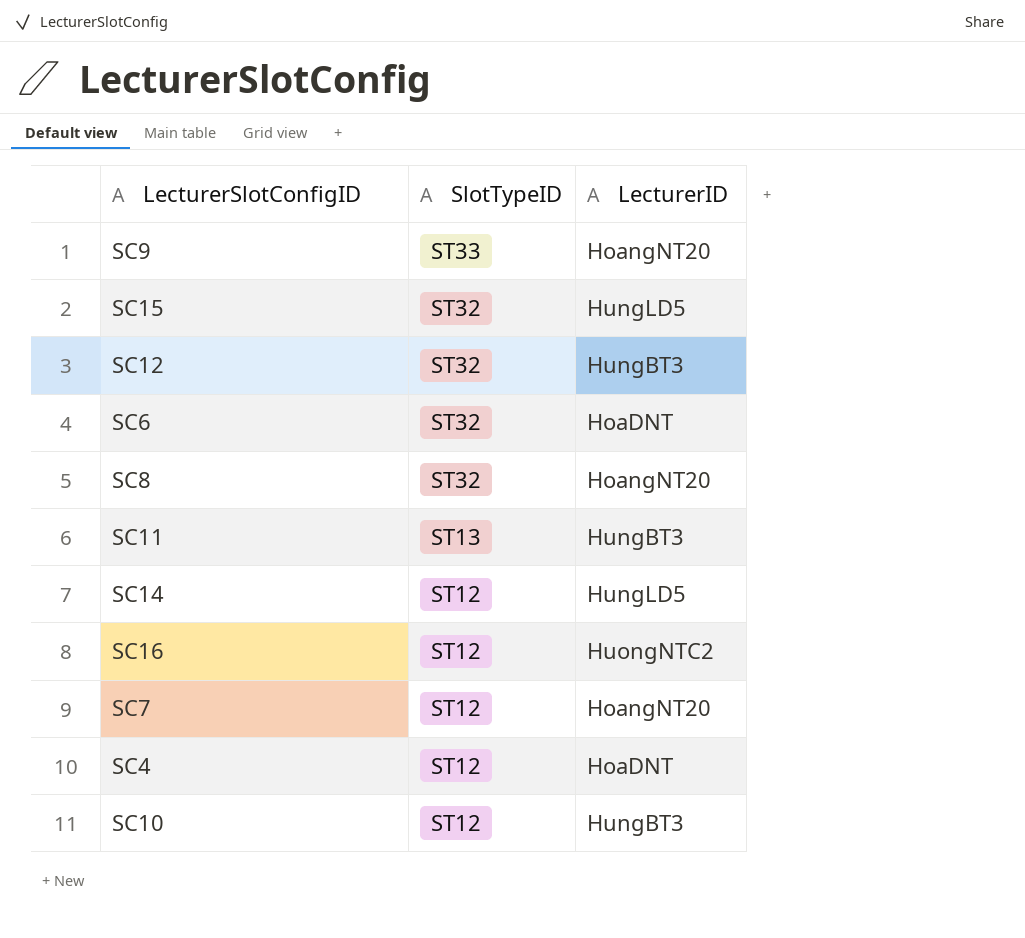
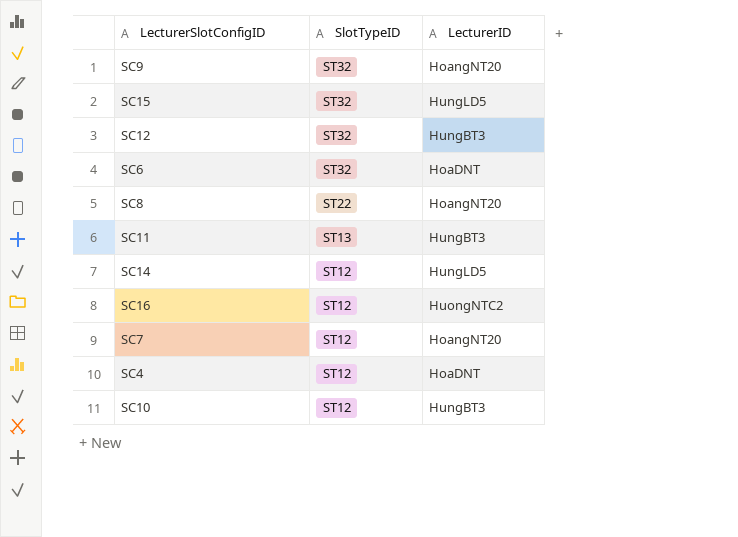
SC9 | SlotTypeID: ST33 -> ST32
SC8 | SlotTypeID: ST32 -> ST22

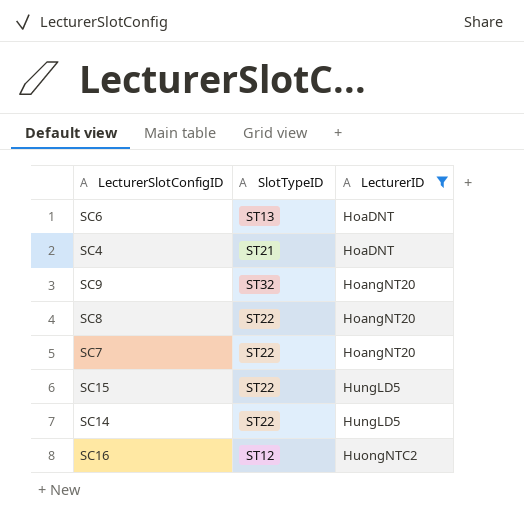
filter: none -> LecturerID != HungBT3
row order: SlotTypeID descending -> LecturerID ascending
SC6 | SlotTypeID: ST32 -> ST13
SC4 | SlotTypeID: ST12 -> ST21
SC7 | SlotTypeID: ST12 -> ST22
SC15 | SlotTypeID: ST32 -> ST22
SC14 | SlotTypeID: ST12 -> ST22

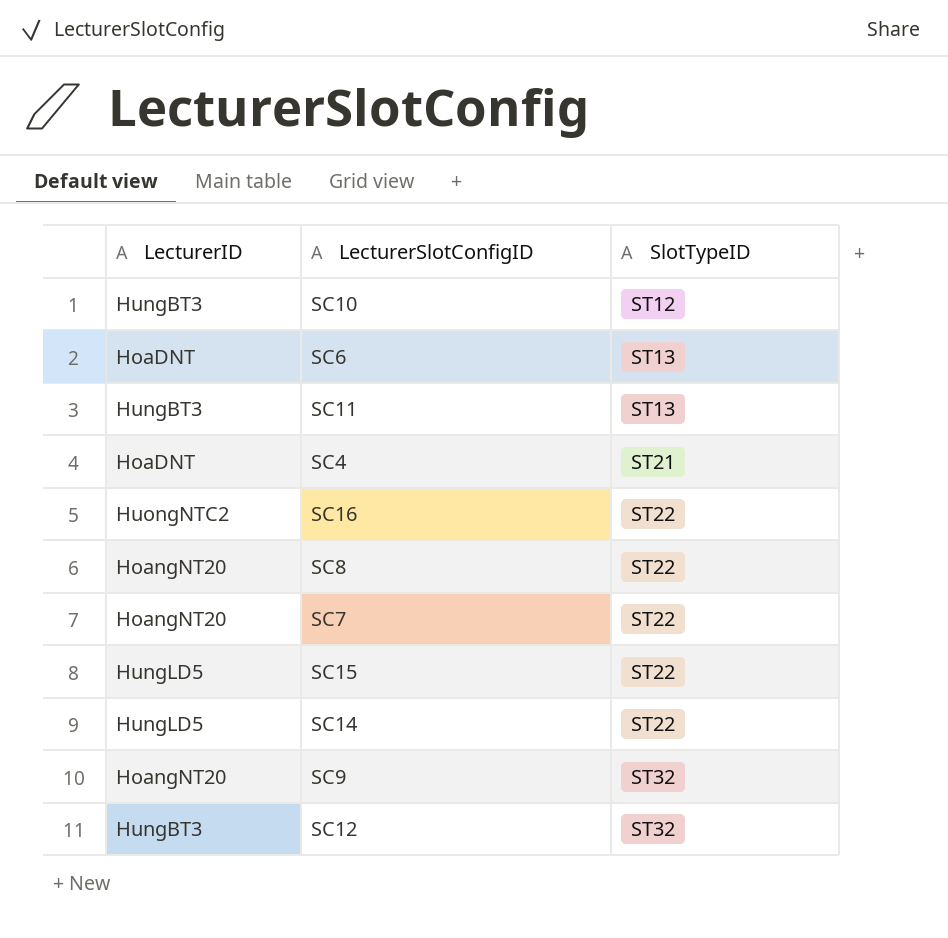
filter: LecturerID != HungBT3 -> none
row order: LecturerID ascending -> SlotTypeID ascending
column LecturerID | position: 3 -> 1
SC16 | SlotTypeID: ST12 -> ST22

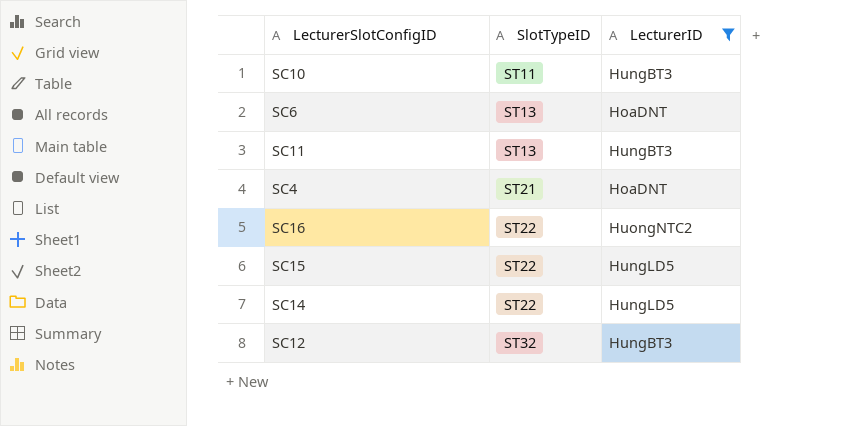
filter: none -> LecturerID != HoangNT20
column LecturerID | position: 1 -> 3
SC10 | SlotTypeID: ST12 -> ST11

